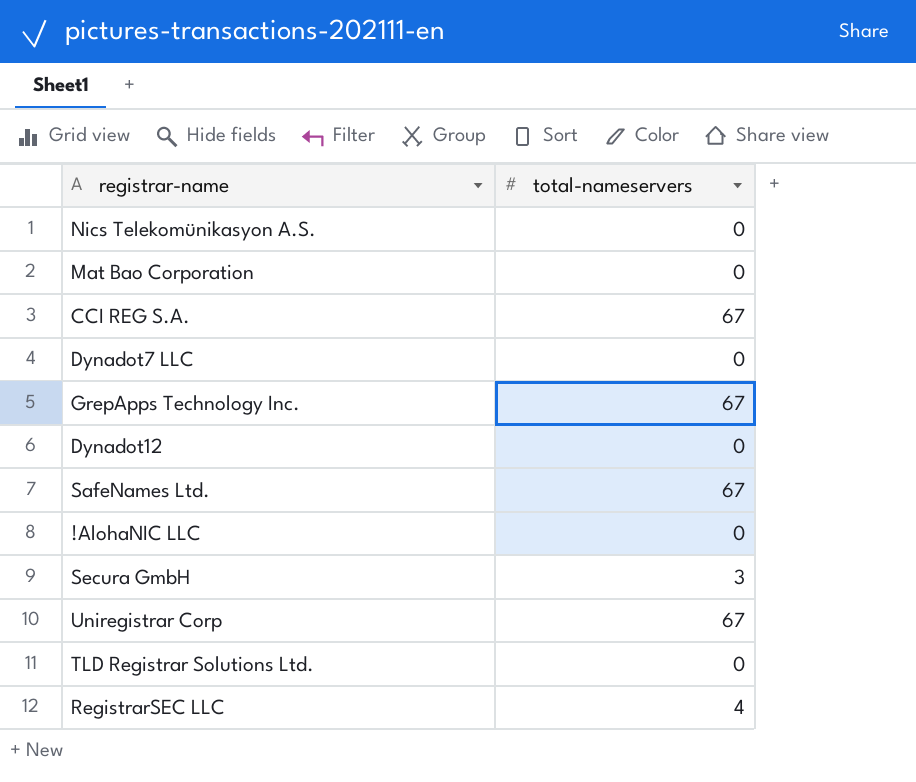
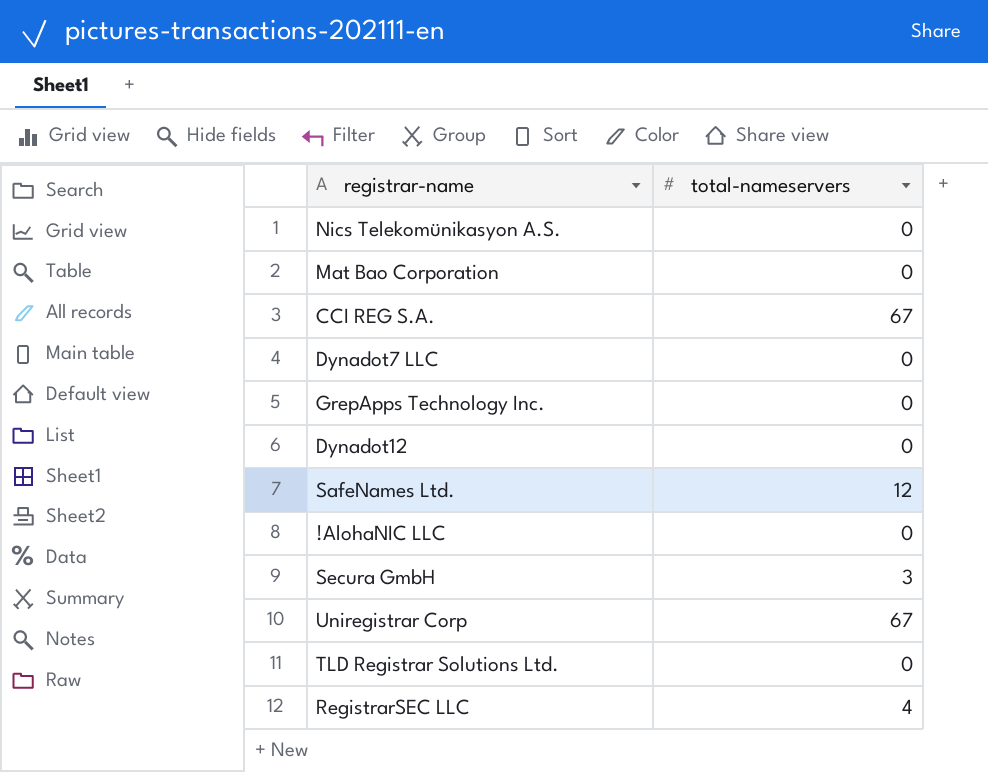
GrepApps Technology Inc. | total-nameservers: 67 -> 0
SafeNames Ltd. | total-nameservers: 67 -> 12

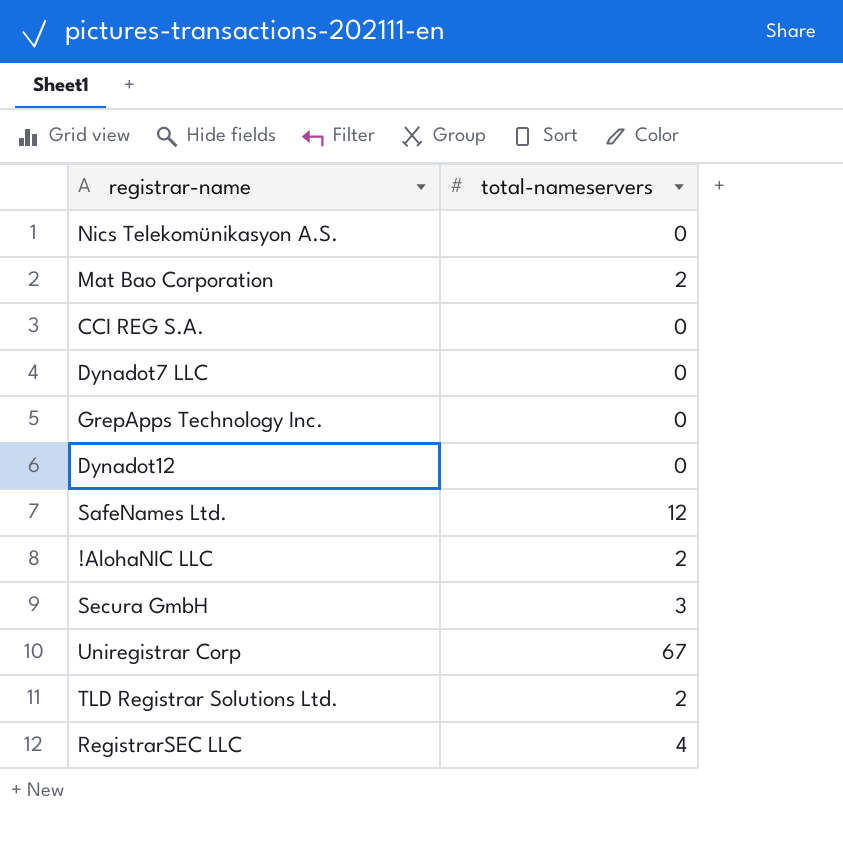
Mat Bao Corporation | total-nameservers: 0 -> 2
CCI REG S.A. | total-nameservers: 67 -> 0
!AlohaNIC LLC | total-nameservers: 0 -> 2
TLD Registrar Solutions Ltd. | total-nameservers: 0 -> 2

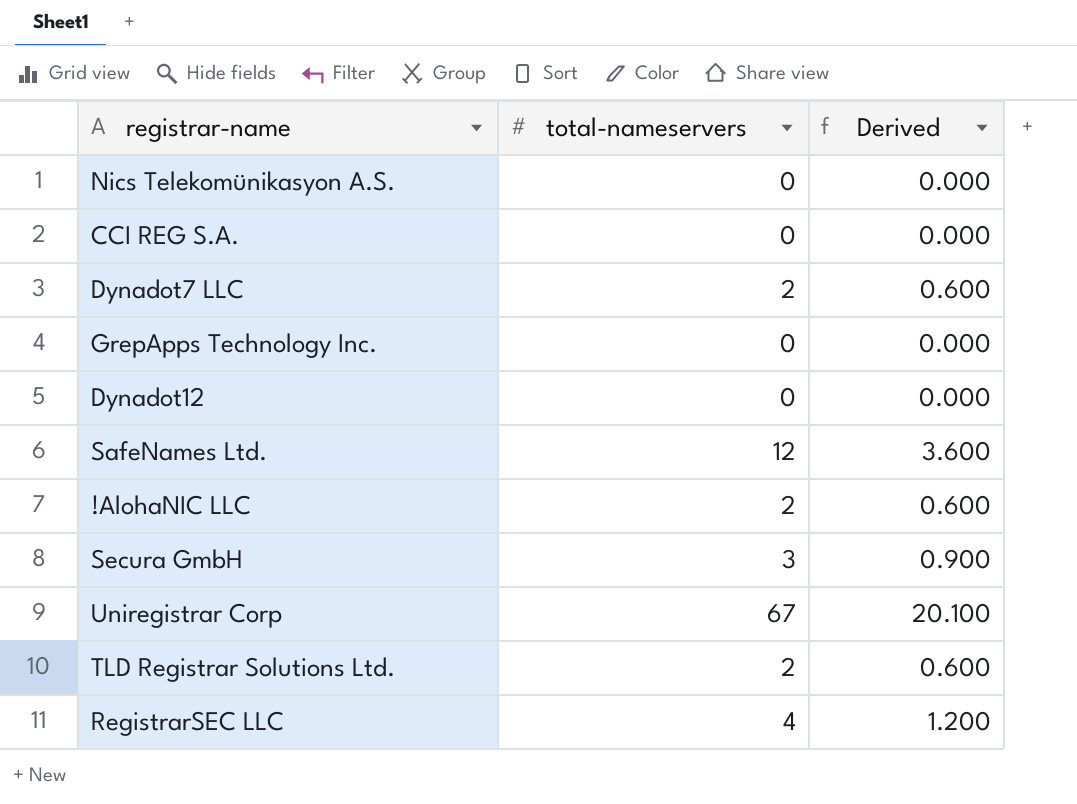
column Derived | formula: none -> [total-nameservers] * 0.3
row Mat Bao Corporation: 2 -> none
Dynadot7 LLC | total-nameservers: 0 -> 2

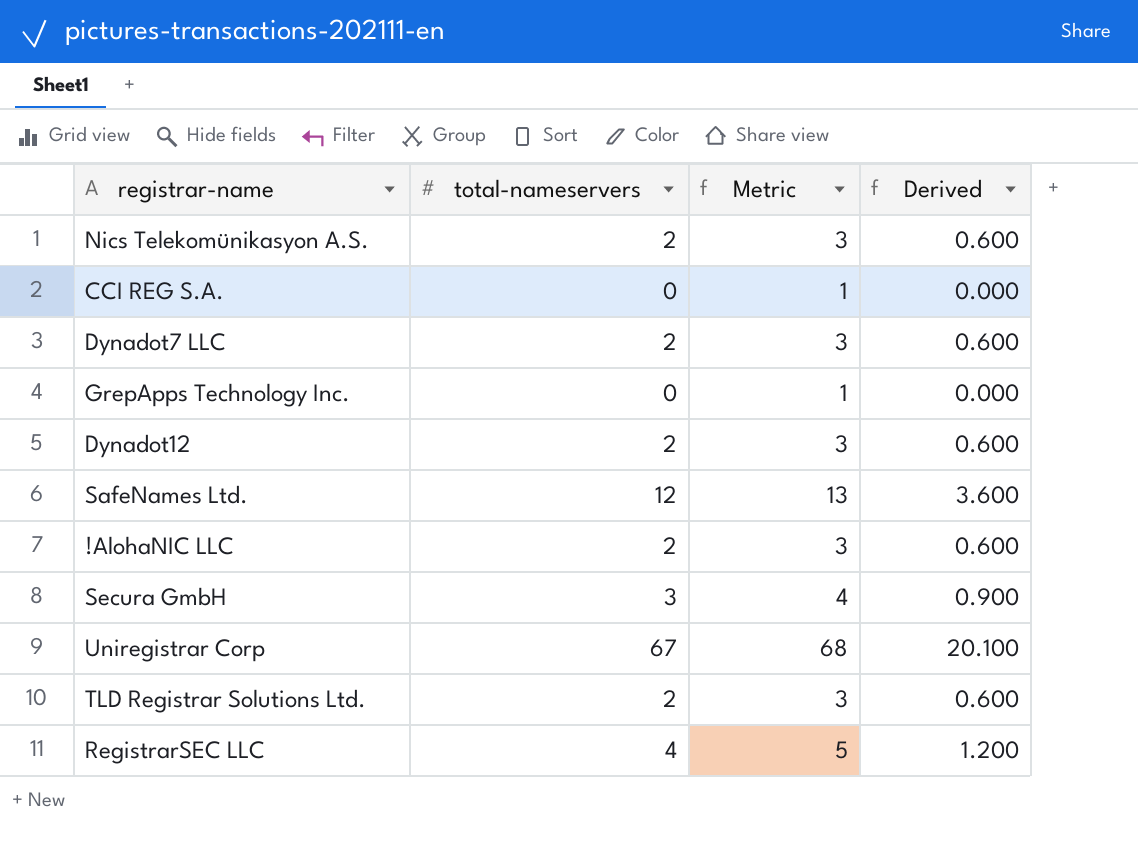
column Metric | formula: none -> [total-nameservers] + 1
Nics Telekomünikasyon A.S. | total-nameservers: 0 -> 2
Nics Telekomünikasyon A.S. | Derived: 0.000 -> 0.600
Dynadot12 | total-nameservers: 0 -> 2
Dynadot12 | Derived: 0.000 -> 0.600

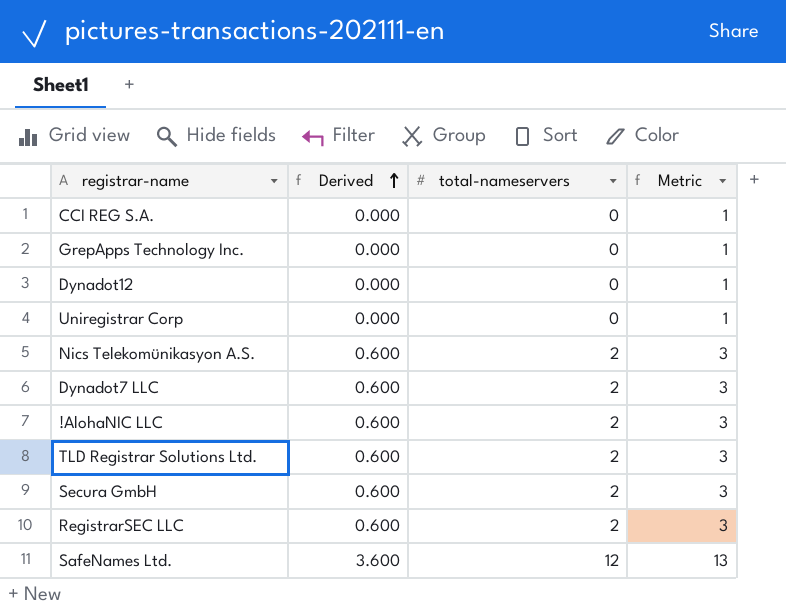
row order: none -> Derived ascending
column Derived | position: 4 -> 2
Dynadot12 | Derived: 0.600 -> 0.000
Dynadot12 | total-nameservers: 2 -> 0
Dynadot12 | Metric: 3 -> 1
Uniregistrar Corp | Derived: 20.100 -> 0.000
Uniregistrar Corp | total-nameservers: 67 -> 0
Uniregistrar Corp | Metric: 68 -> 1
Secura GmbH | Derived: 0.900 -> 0.600
Secura GmbH | total-nameservers: 3 -> 2
Secura GmbH | Metric: 4 -> 3
RegistrarSEC LLC | Derived: 1.200 -> 0.600
RegistrarSEC LLC | total-nameservers: 4 -> 2
RegistrarSEC LLC | Metric: 5 -> 3

